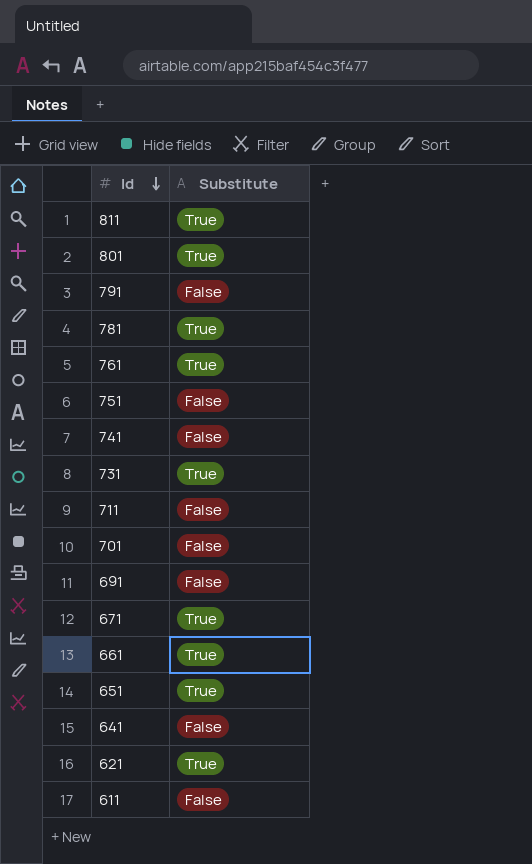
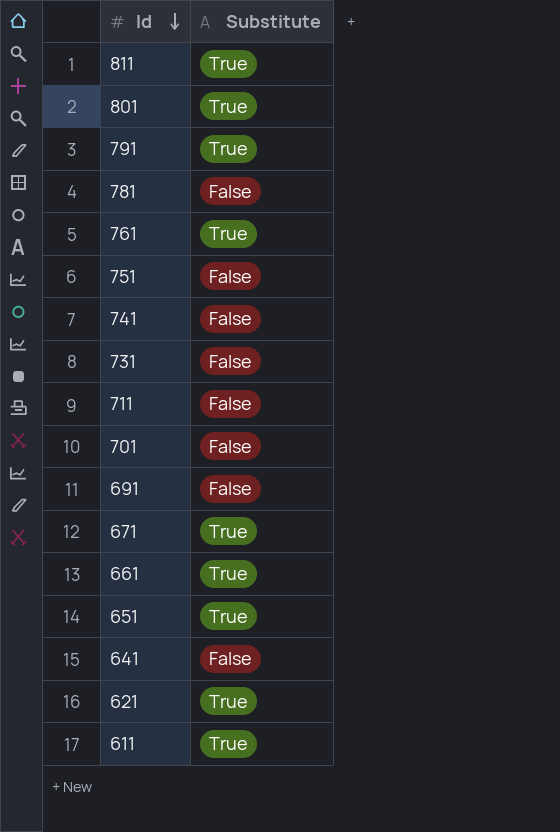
791 | Substitute: False -> True
781 | Substitute: True -> False
731 | Substitute: True -> False
611 | Substitute: False -> True

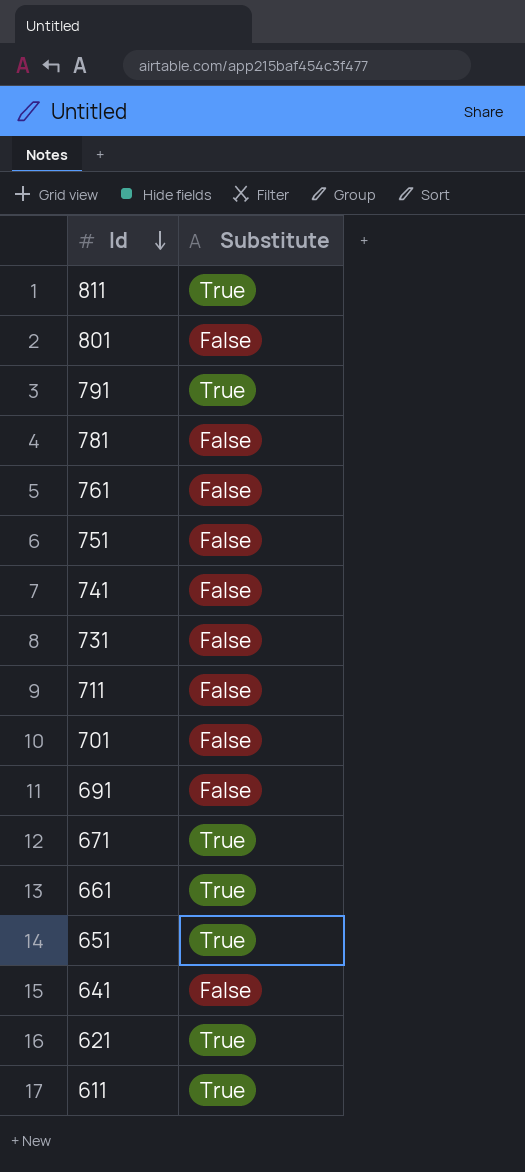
801 | Substitute: True -> False
761 | Substitute: True -> False

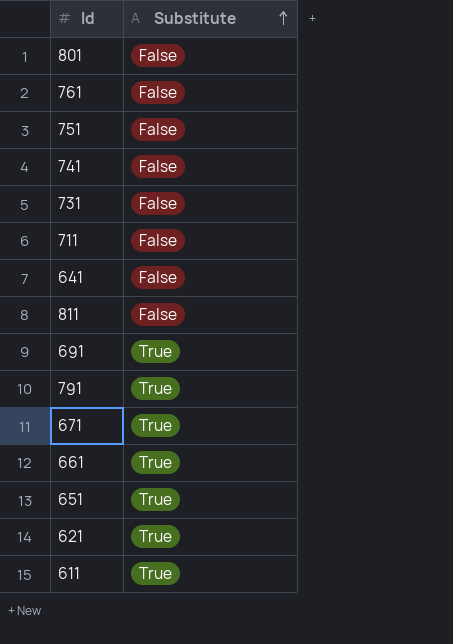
row order: Id descending -> Substitute ascending
row 781: False -> none
row 701: False -> none
811 | Substitute: True -> False
691 | Substitute: False -> True

